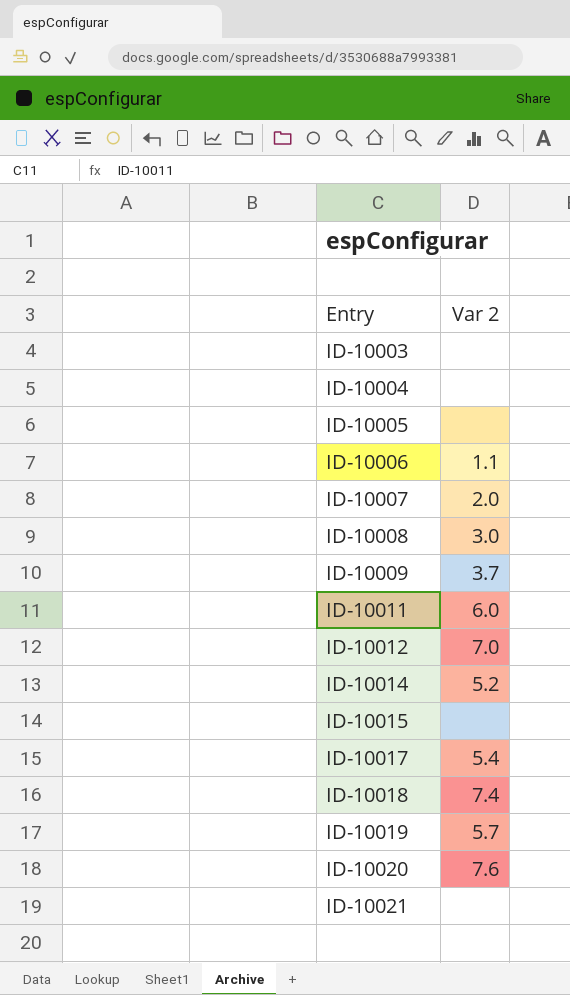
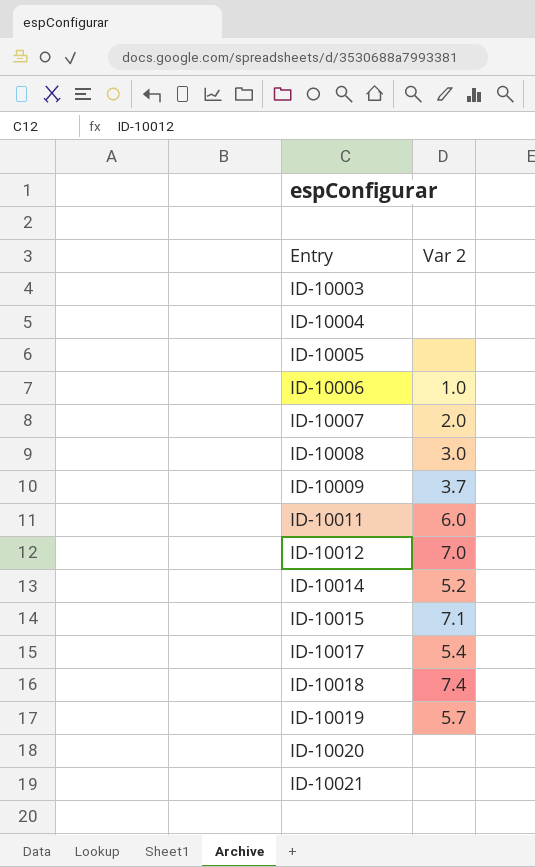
ID-10006 | Var 2: 1.1 -> 1.0
ID-10015 | Var 2: none -> 7.1
ID-10020 | Var 2: 7.6 -> none

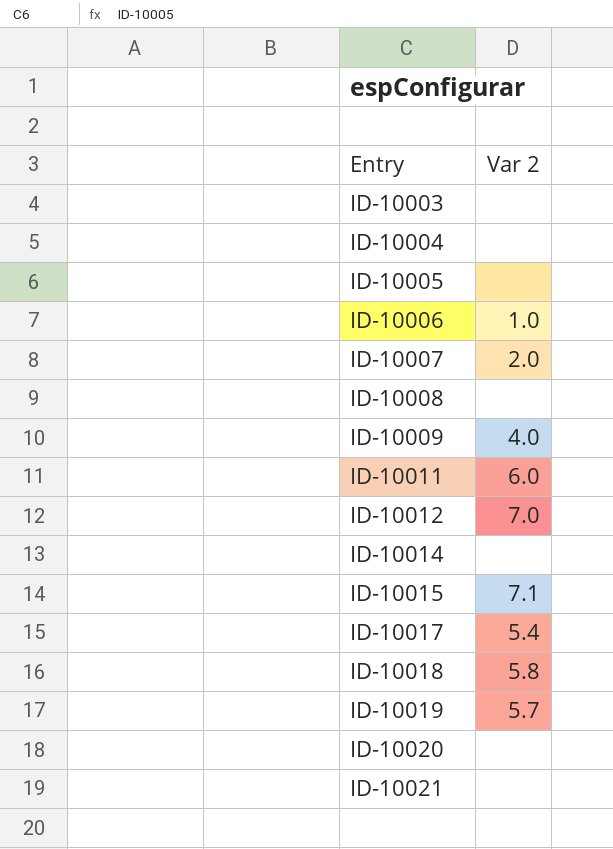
ID-10008 | Var 2: 3.0 -> none
ID-10009 | Var 2: 3.7 -> 4.0
ID-10014 | Var 2: 5.2 -> none
ID-10018 | Var 2: 7.4 -> 5.8

